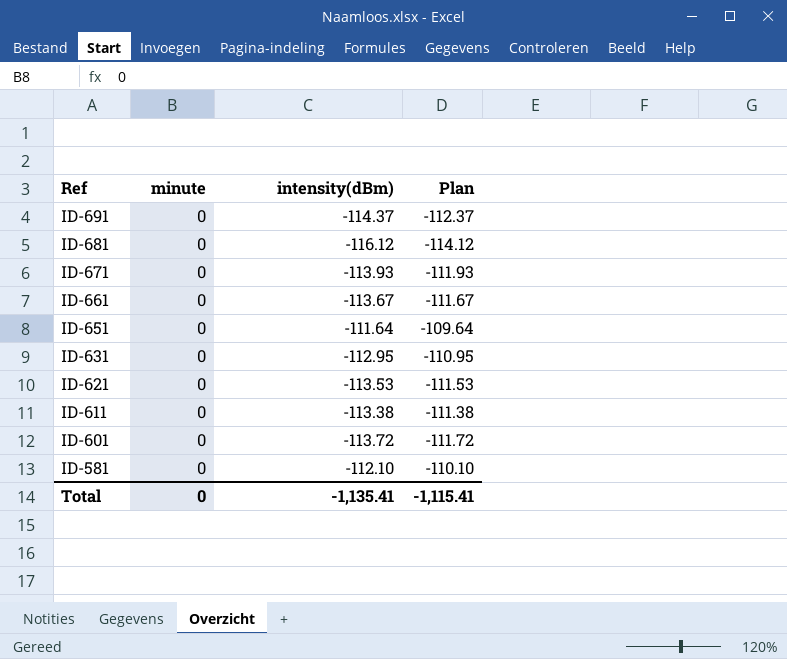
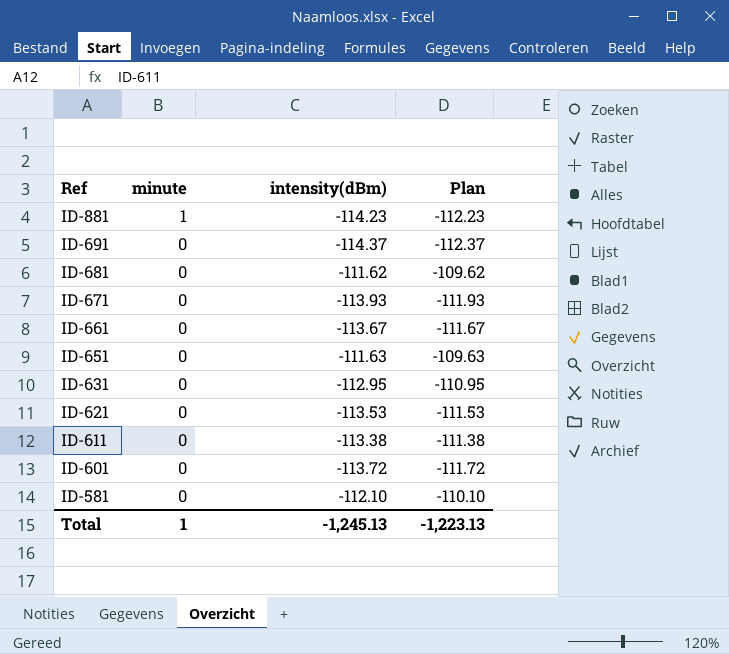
row ID-881: none -> 1 | -114.23 | -112.23
ID-681 | intensity(dBm): -116.12 -> -111.62
ID-681 | Plan: -114.12 -> -109.62
ID-651 | intensity(dBm): -111.64 -> -111.63
ID-651 | Plan: -109.64 -> -109.63
Total | minute: 0 -> 1
Total | intensity(dBm): -1,135.41 -> -1,245.13
Total | Plan: -1,115.41 -> -1,223.13

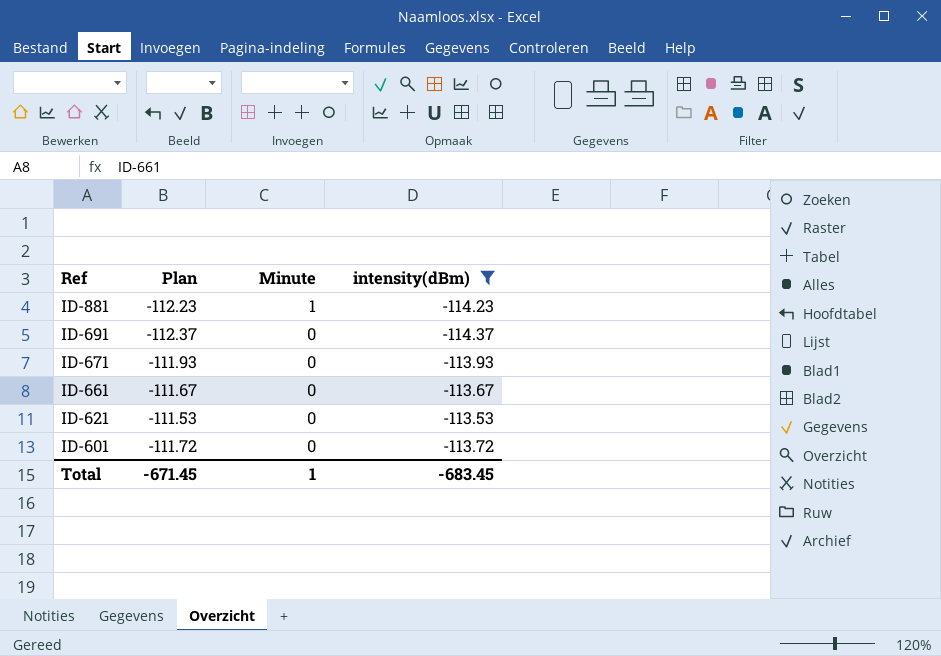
filter: none -> intensity(dBm) <= -113.53
column Plan | position: 4 -> 2
column name: minute -> Minute
Total | Plan: -1,223.13 -> -671.45
Total | intensity(dBm): -1,245.13 -> -683.45

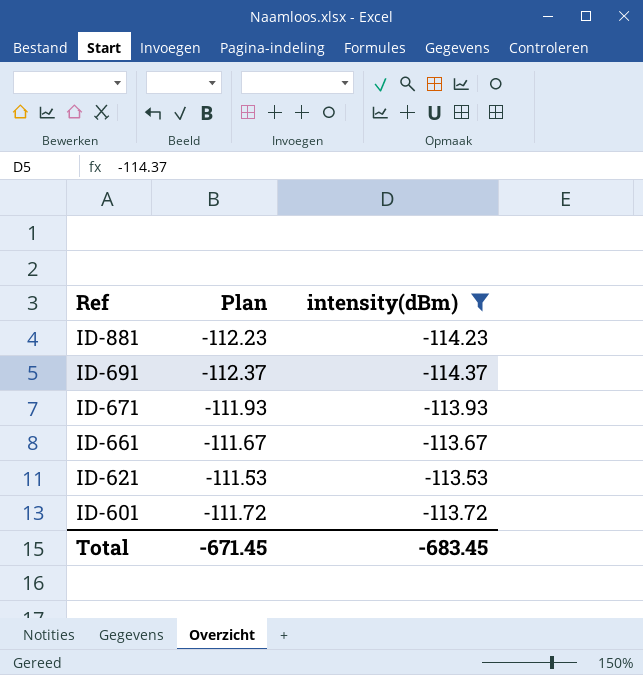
column Minute | position: 3 -> none

